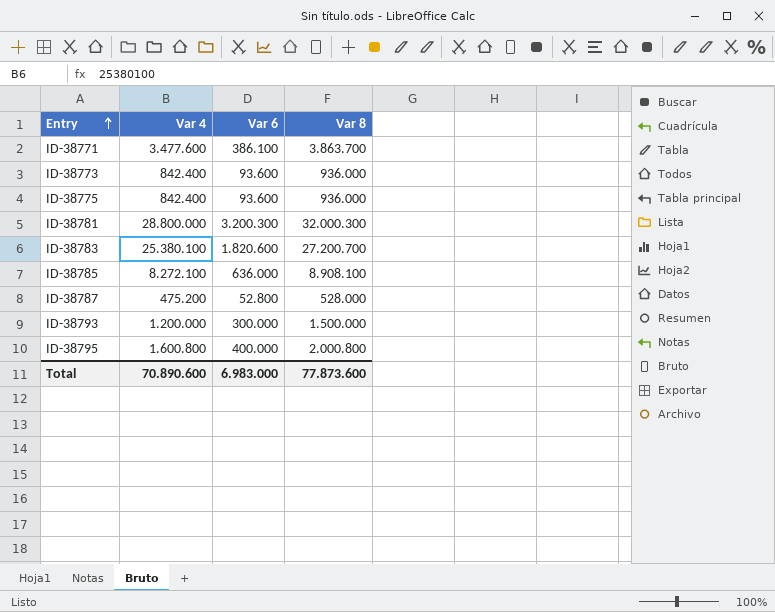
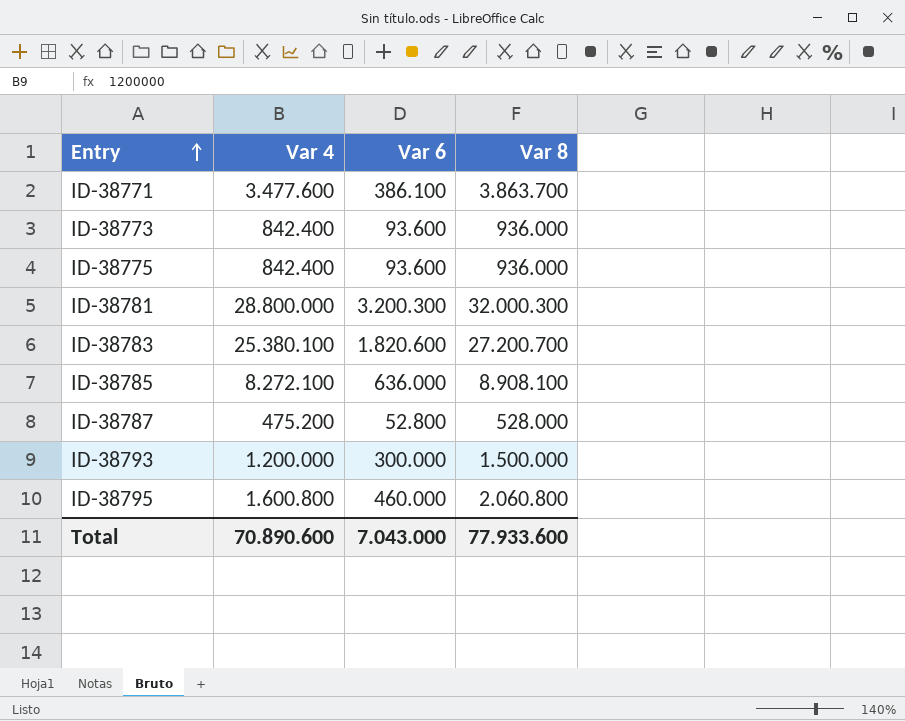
ID-38795 | Var 6: 400.000 -> 460.000
ID-38795 | Var 8: 2.000.800 -> 2.060.800
Total | Var 6: 6.983.000 -> 7.043.000
Total | Var 8: 77.873.600 -> 77.933.600

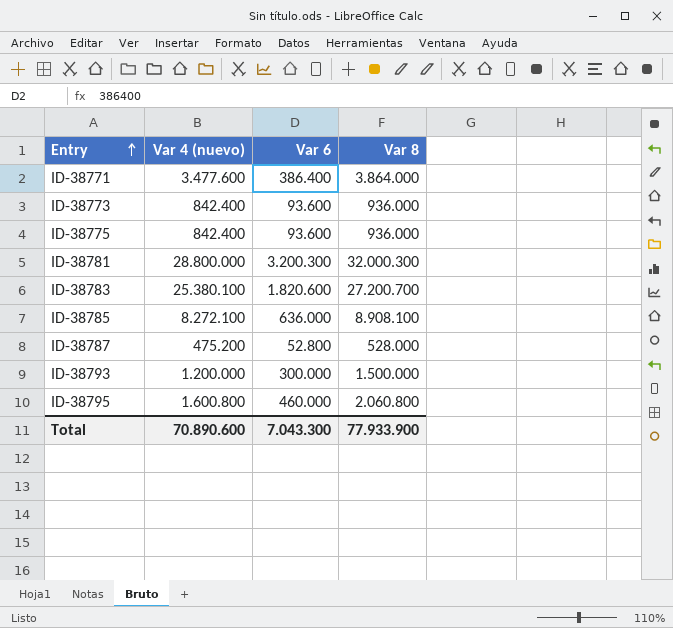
column name: Var 4 -> Var 4 (nuevo)
ID-38771 | Var 6: 386.100 -> 386.400
ID-38771 | Var 8: 3.863.700 -> 3.864.000
Total | Var 6: 7.043.000 -> 7.043.300
Total | Var 8: 77.933.600 -> 77.933.900

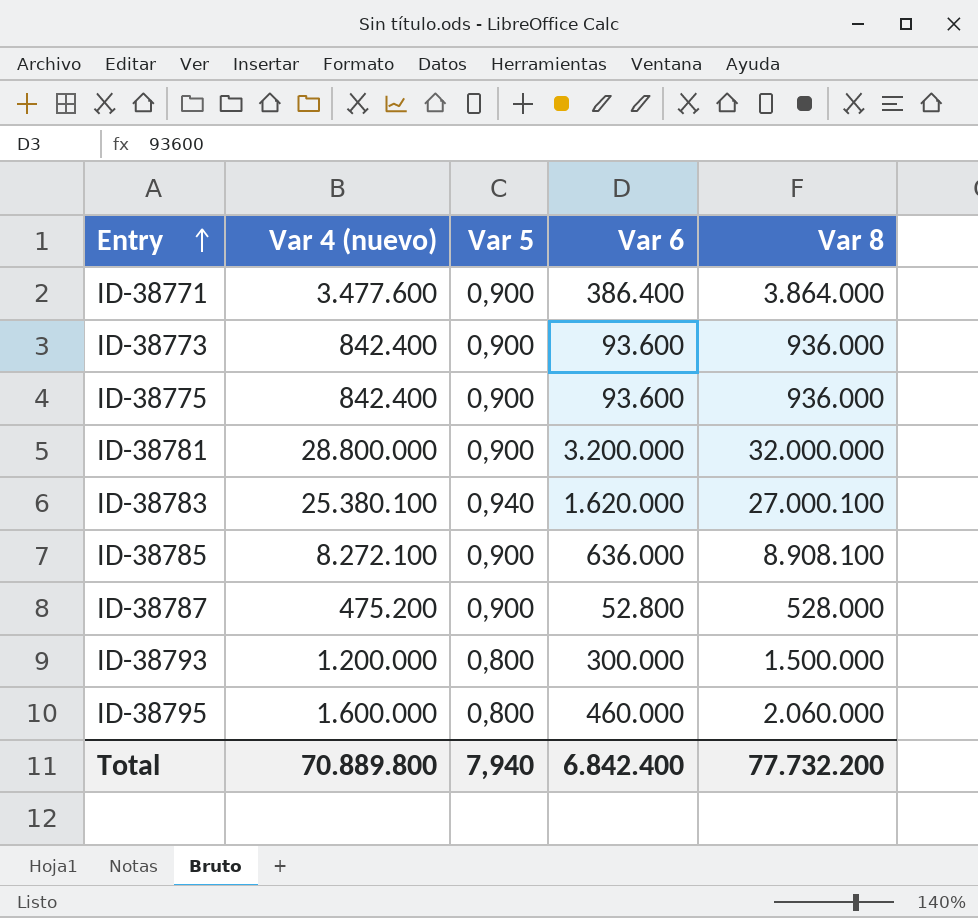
column Var 5 | position: none -> 3
ID-38781 | Var 6: 3.200.300 -> 3.200.000
ID-38781 | Var 8: 32.000.300 -> 32.000.000
ID-38783 | Var 6: 1.820.600 -> 1.620.000
ID-38783 | Var 8: 27.200.700 -> 27.000.100
ID-38795 | Var 4 (nuevo): 1.600.800 -> 1.600.000
ID-38795 | Var 8: 2.060.800 -> 2.060.000
Total | Var 4 (nuevo): 70.890.600 -> 70.889.800
Total | Var 6: 7.043.300 -> 6.842.400
Total | Var 8: 77.933.900 -> 77.732.200

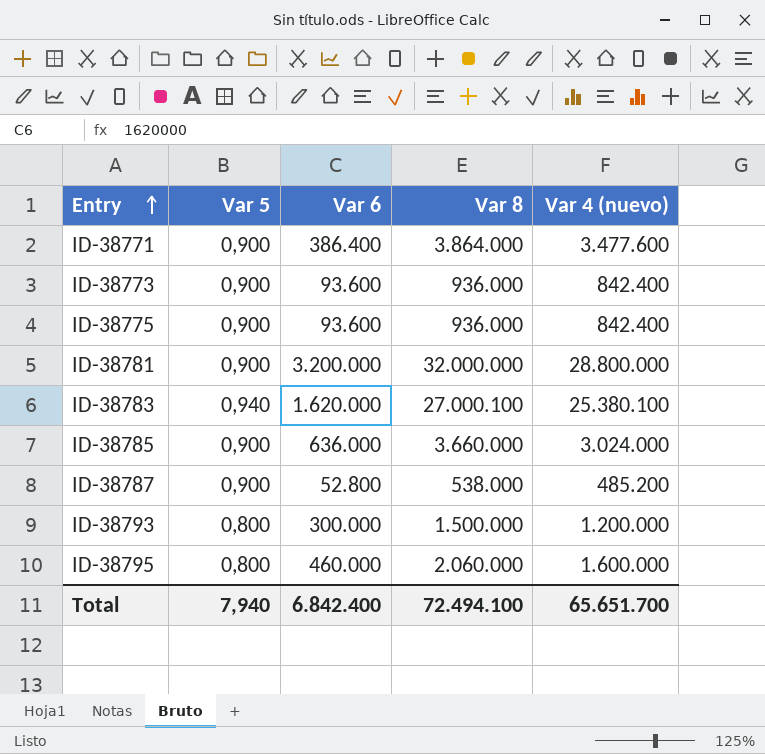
column Var 4 (nuevo) | position: 2 -> 5
ID-38785 | Var 8: 8.908.100 -> 3.660.000
ID-38785 | Var 4 (nuevo): 8.272.100 -> 3.024.000
ID-38787 | Var 8: 528.000 -> 538.000
ID-38787 | Var 4 (nuevo): 475.200 -> 485.200
Total | Var 8: 77.732.200 -> 72.494.100
Total | Var 4 (nuevo): 70.889.800 -> 65.651.700

